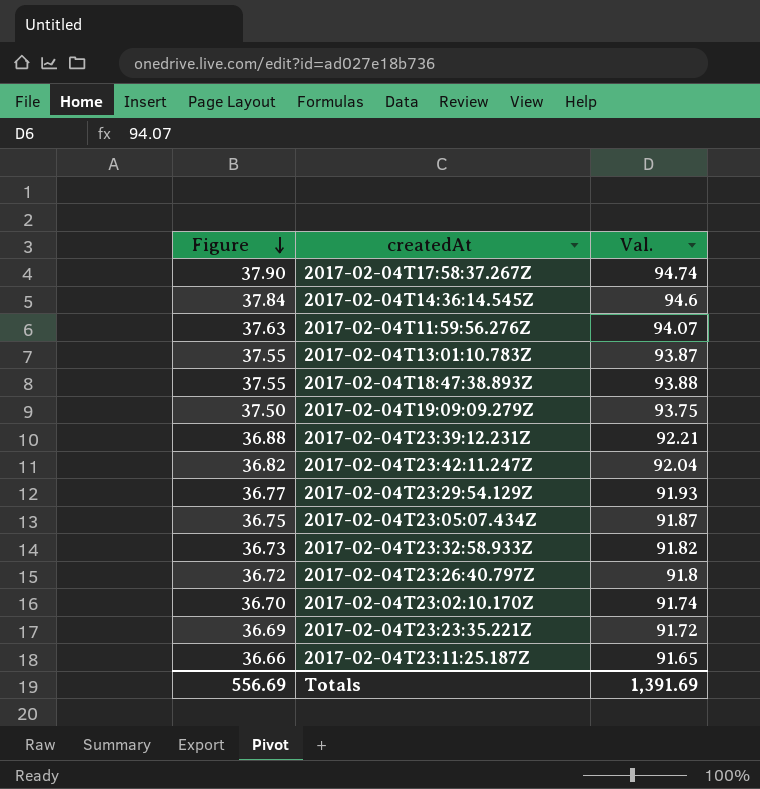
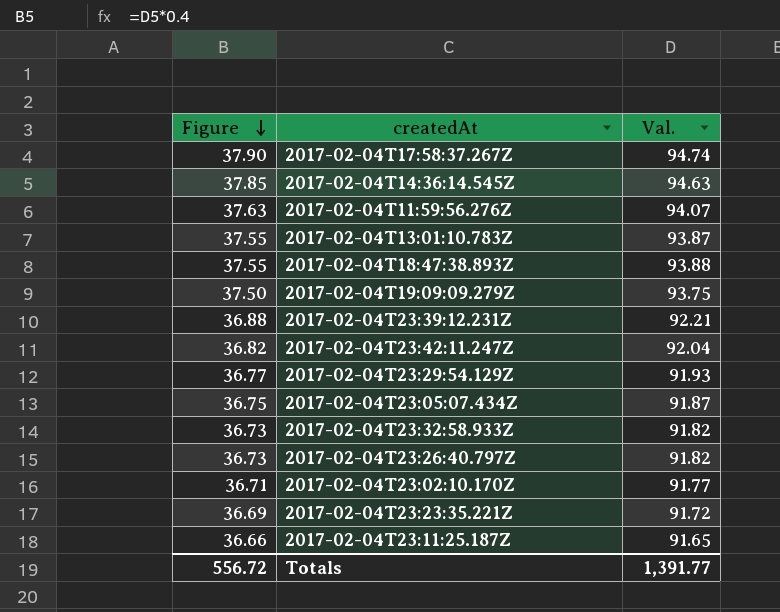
2017-02-04T14:36:14.545Z | Figure: 37.84 -> 37.85
2017-02-04T14:36:14.545Z | Val.: 94.6 -> 94.63
2017-02-04T23:26:40.797Z | Figure: 36.72 -> 36.73
2017-02-04T23:26:40.797Z | Val.: 91.8 -> 91.82
2017-02-04T23:02:10.170Z | Figure: 36.70 -> 36.71
2017-02-04T23:02:10.170Z | Val.: 91.74 -> 91.77
Totals | Figure: 556.69 -> 556.72
Totals | Val.: 1,391.69 -> 1,391.77

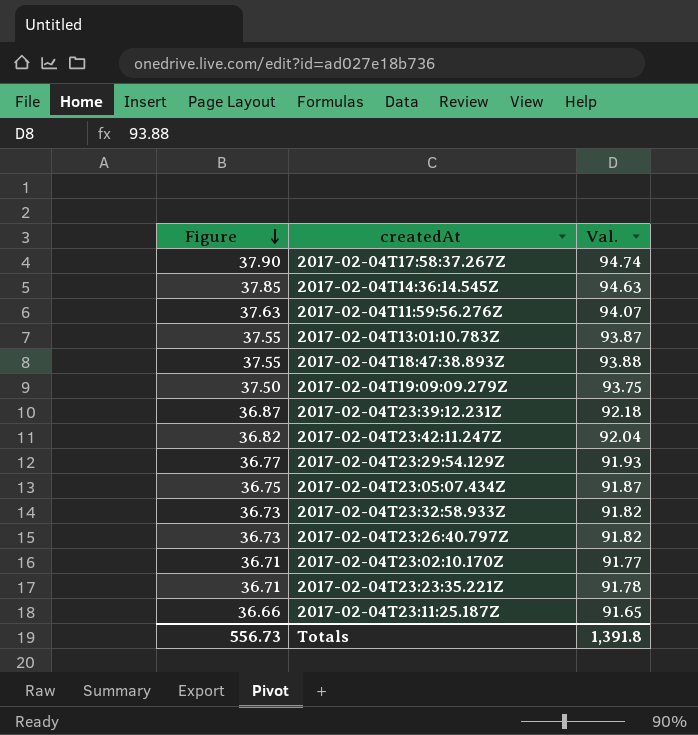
2017-02-04T23:39:12.231Z | Figure: 36.88 -> 36.87
2017-02-04T23:39:12.231Z | Val.: 92.21 -> 92.18
2017-02-04T23:23:35.221Z | Figure: 36.69 -> 36.71
2017-02-04T23:23:35.221Z | Val.: 91.72 -> 91.78
Totals | Figure: 556.72 -> 556.73
Totals | Val.: 1,391.77 -> 1,391.8

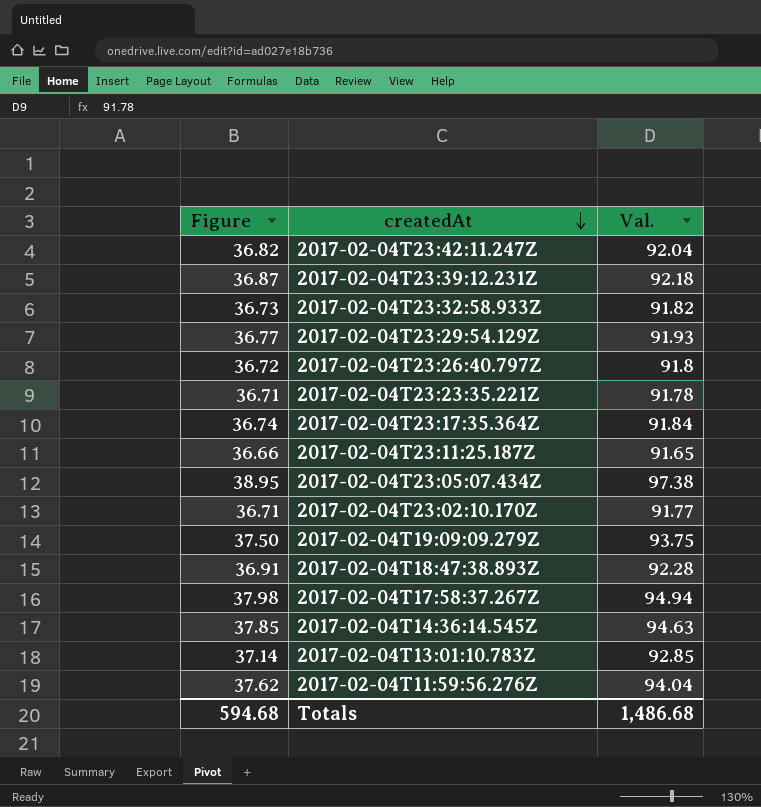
row order: Figure descending -> createdAt descending
2017-02-04T23:26:40.797Z | Figure: 36.73 -> 36.72
2017-02-04T23:26:40.797Z | Val.: 91.82 -> 91.8
row 2017-02-04T23:17:35.364Z: none -> 36.74 | 91.84
2017-02-04T23:05:07.434Z | Figure: 36.75 -> 38.95
2017-02-04T23:05:07.434Z | Val.: 91.87 -> 97.38
2017-02-04T18:47:38.893Z | Figure: 37.55 -> 36.91
2017-02-04T18:47:38.893Z | Val.: 93.88 -> 92.28
2017-02-04T17:58:37.267Z | Figure: 37.90 -> 37.98
2017-02-04T17:58:37.267Z | Val.: 94.74 -> 94.94
2017-02-04T13:01:10.783Z | Figure: 37.55 -> 37.14
2017-02-04T13:01:10.783Z | Val.: 93.87 -> 92.85
2017-02-04T11:59:56.276Z | Figure: 37.63 -> 37.62
2017-02-04T11:59:56.276Z | Val.: 94.07 -> 94.04
Totals | Figure: 556.73 -> 594.68
Totals | Val.: 1,391.8 -> 1,486.68

